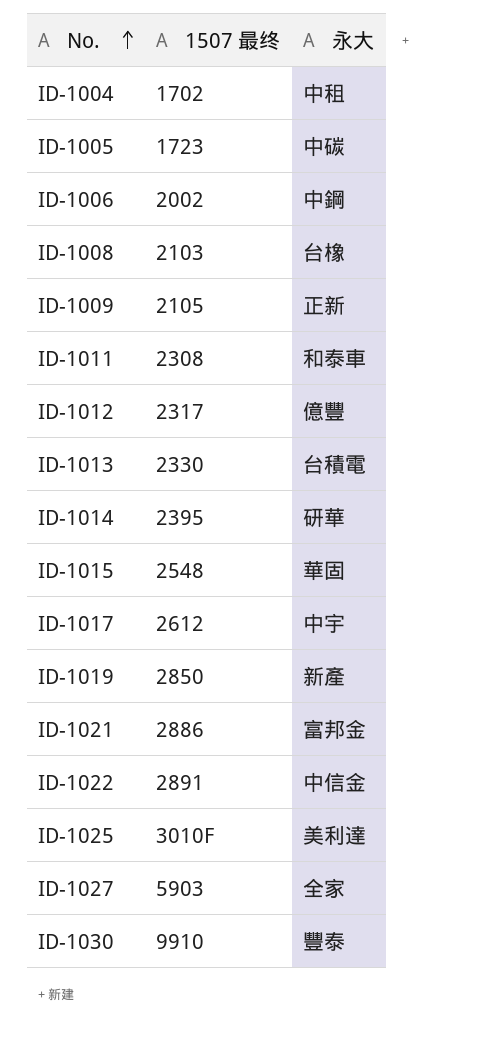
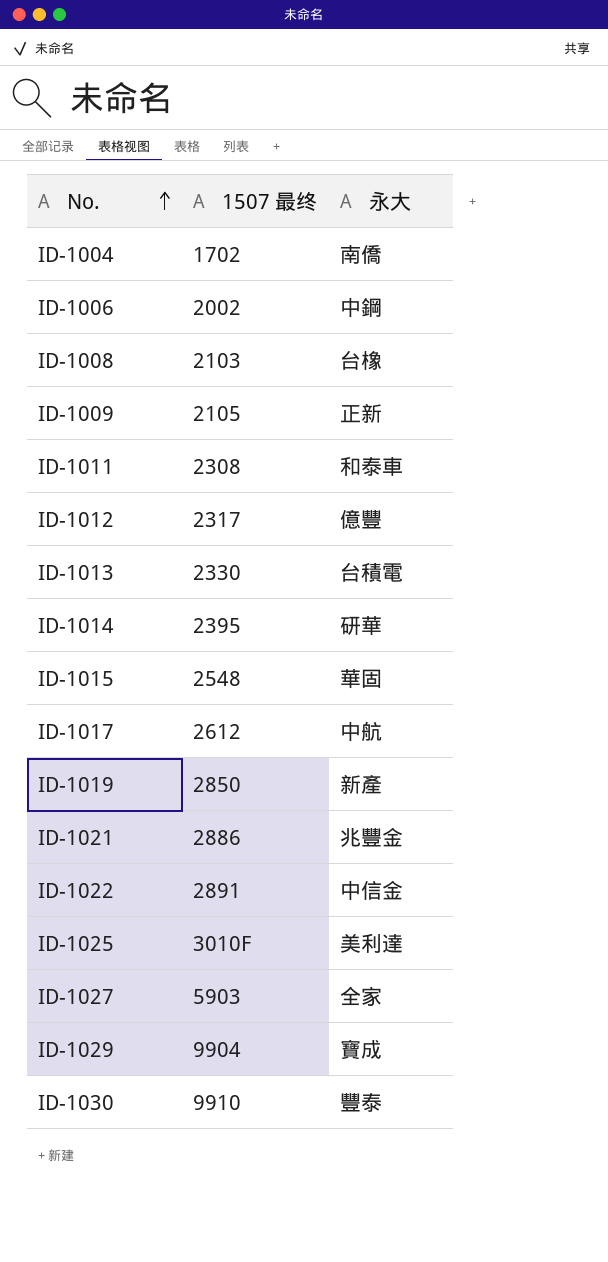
row ID-1005: 1723 | 中碳 -> none
ID-1004 | 永大: 中租 -> 南僑
ID-1017 | 永大: 中宇 -> 中航
ID-1021 | 永大: 富邦金 -> 兆豐金
row ID-1029: none -> 9904 | 寶成

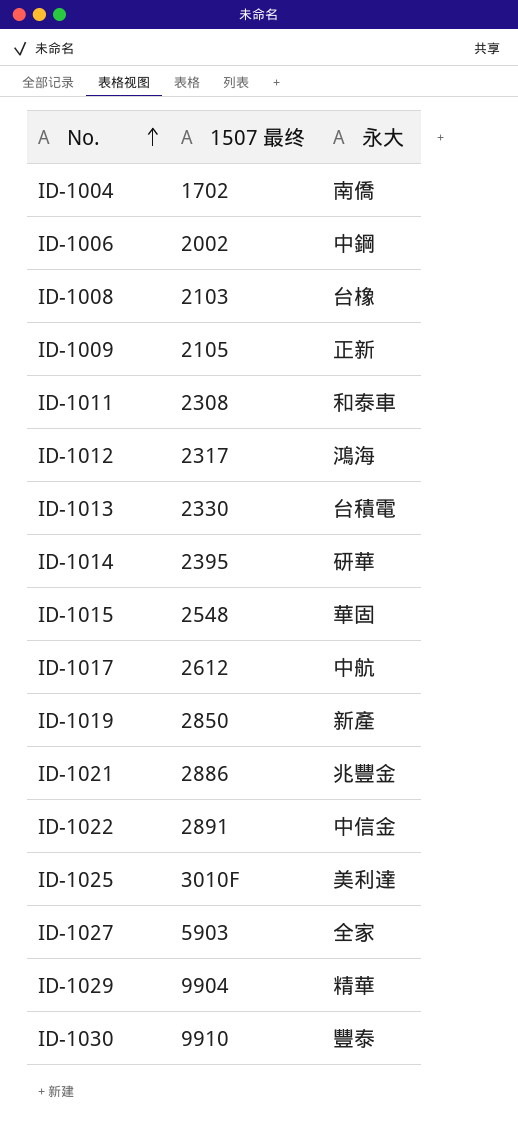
ID-1012 | 永大: 億豐 -> 鴻海
ID-1029 | 永大: 寶成 -> 精華

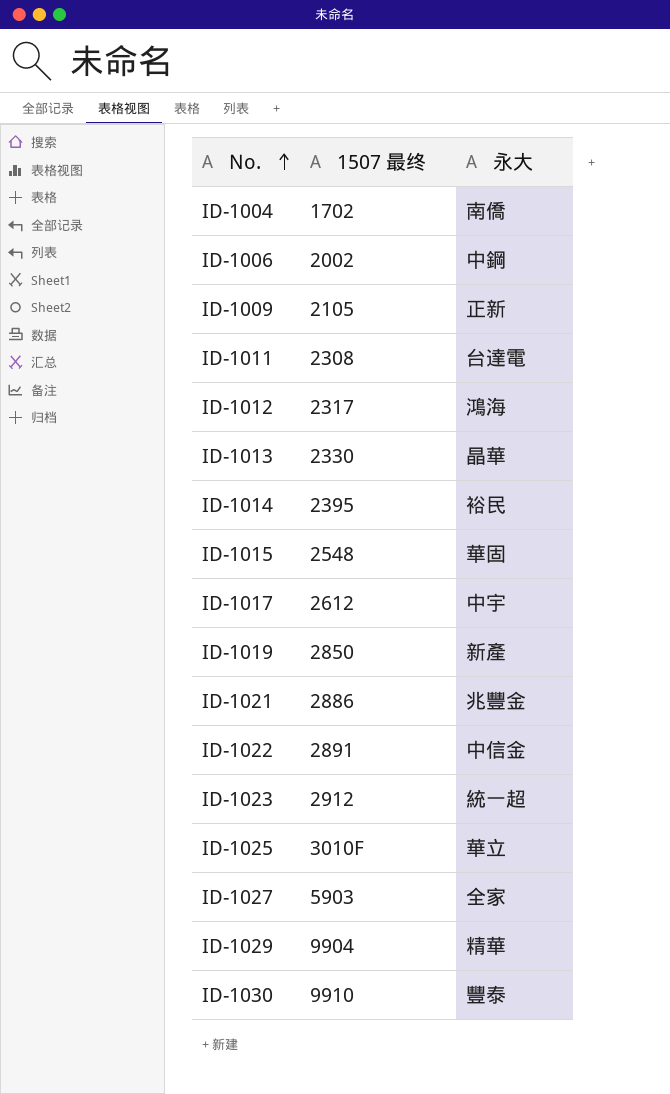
row ID-1008: 2103 | 台橡 -> none
ID-1011 | 永大: 和泰車 -> 台達電
ID-1013 | 永大: 台積電 -> 晶華
ID-1014 | 永大: 研華 -> 裕民
ID-1017 | 永大: 中航 -> 中宇
row ID-1023: none -> 2912 | 統一超
ID-1025 | 永大: 美利達 -> 華立

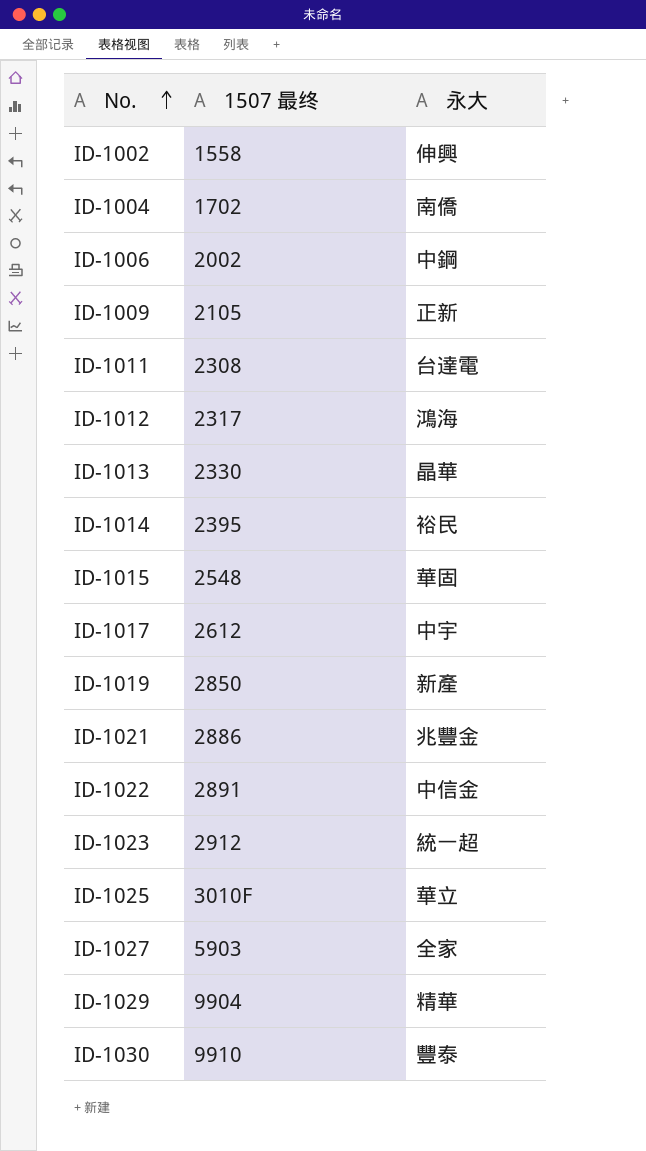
row ID-1002: none -> 1558 | 伸興

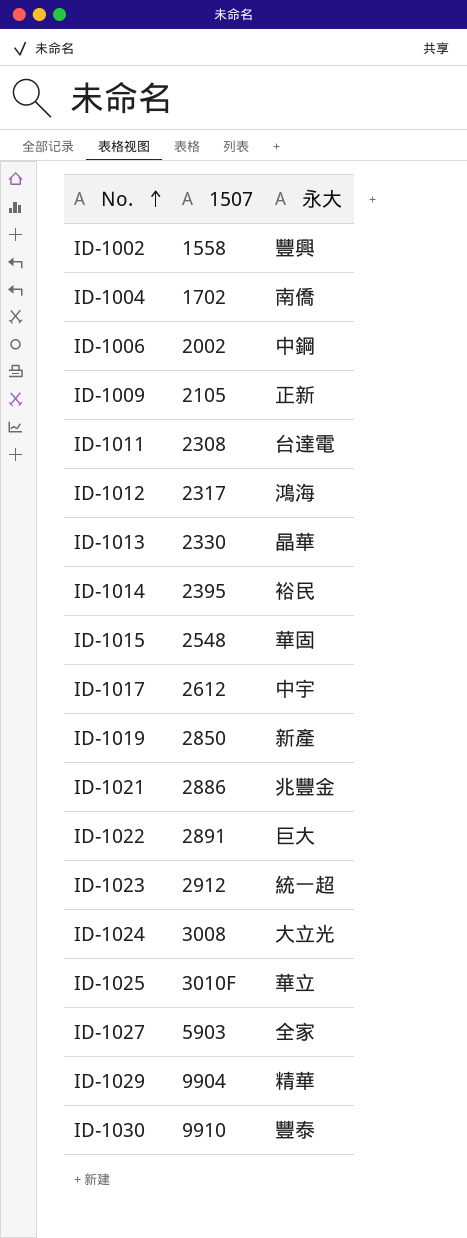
column name: 1507 最终 -> 1507
ID-1002 | 永大: 伸興 -> 豐興
ID-1022 | 永大: 中信金 -> 巨大
row ID-1024: none -> 3008 | 大立光

